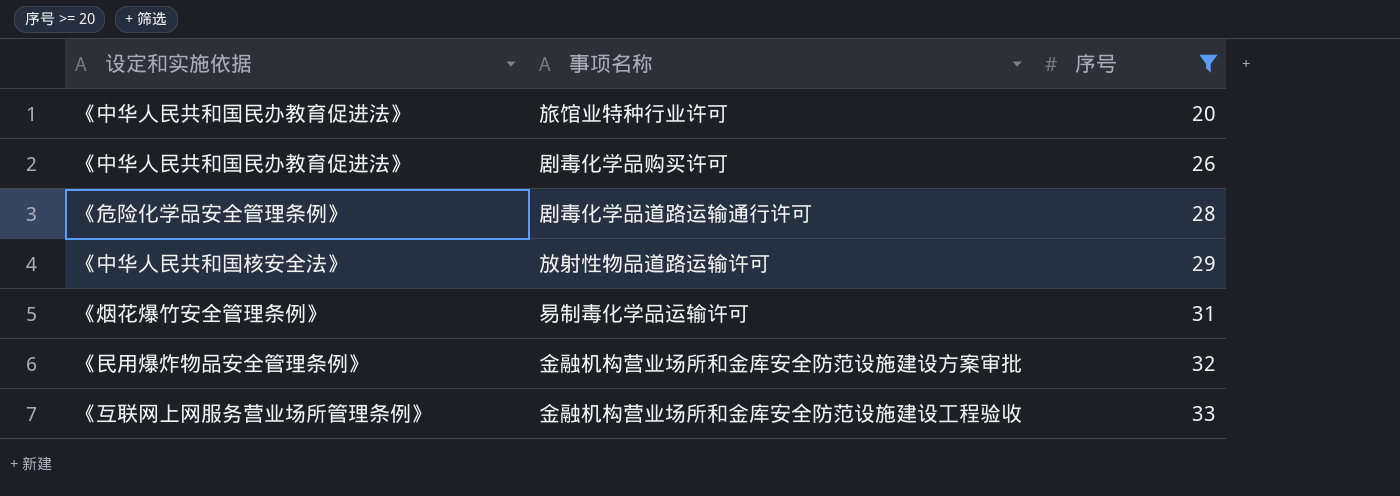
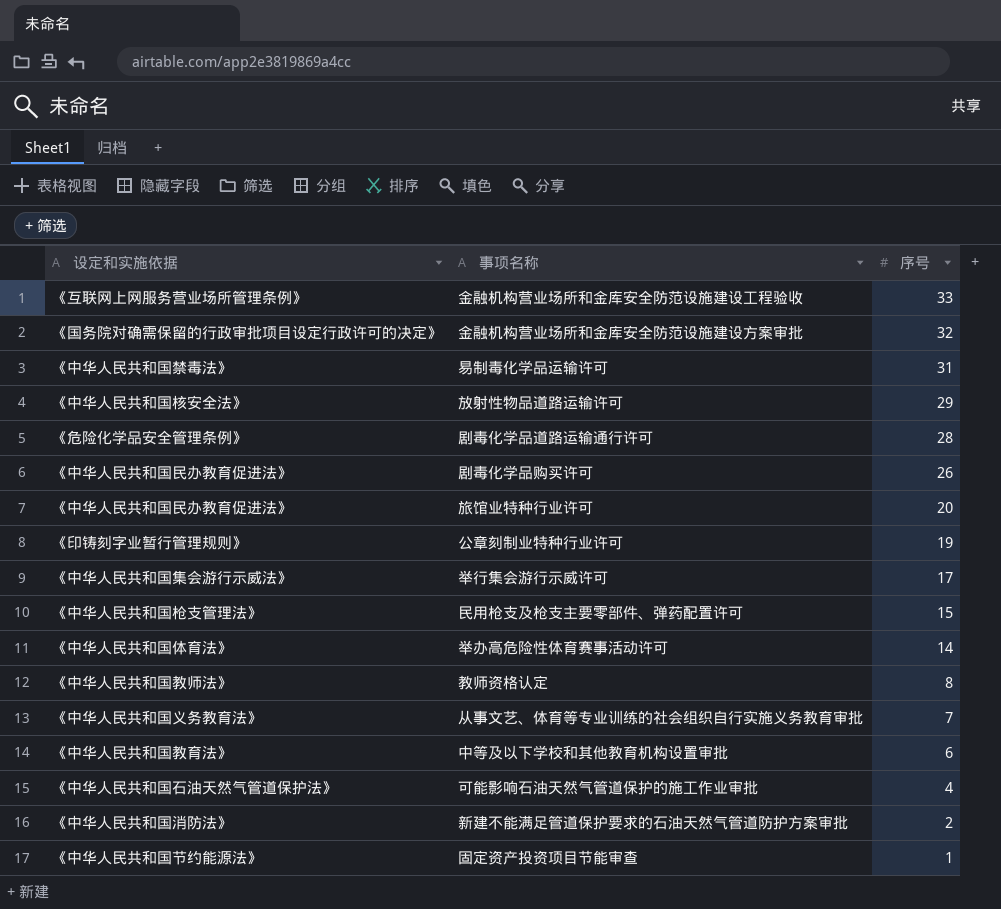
filter: 序号 >= 20 -> none
row order: 序号 ascending -> 序号 descending
金融机构营业场所和金库安全防范设施建设方案审批 | 设定和实施依据: 《民用爆炸物品安全管理条例》 -> 《国务院对确需保留的行政审批项目设定行政许可的决定》
易制毒化学品运输许可 | 设定和实施依据: 《烟花爆竹安全管理条例》 -> 《中华人民共和国禁毒法》

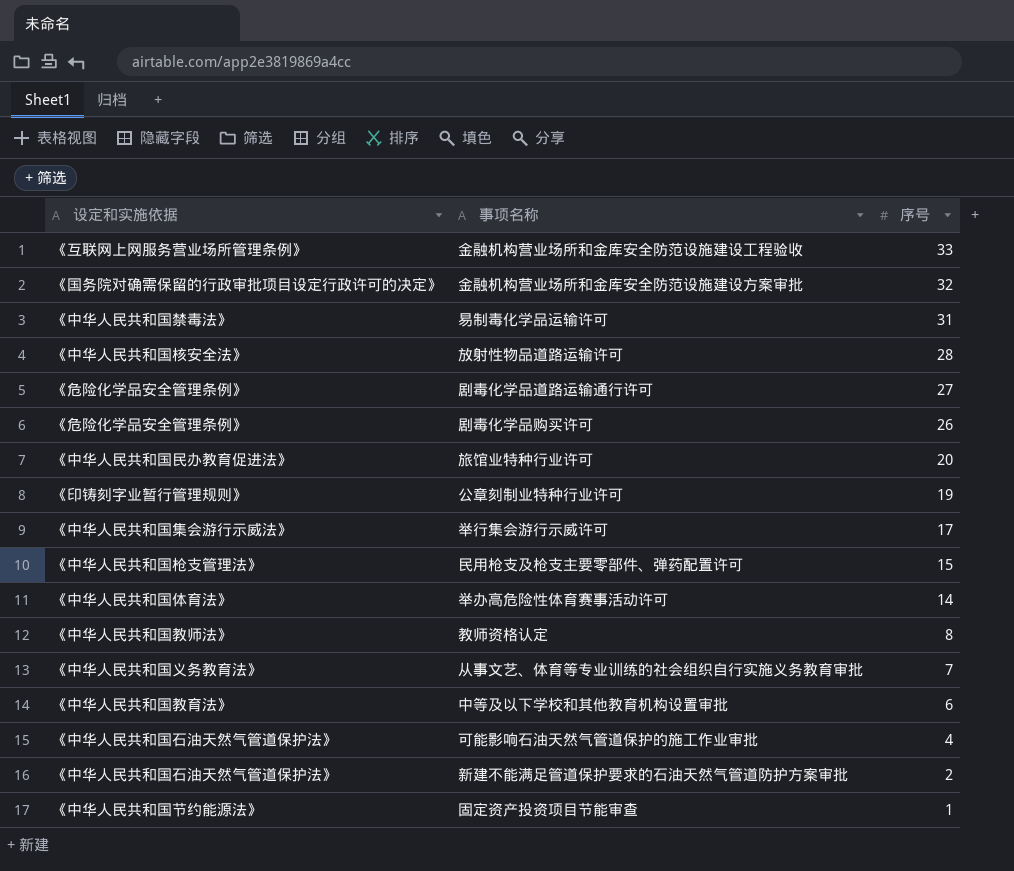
放射性物品道路运输许可 | 序号: 29 -> 28
剧毒化学品道路运输通行许可 | 序号: 28 -> 27
剧毒化学品购买许可 | 设定和实施依据: 《中华人民共和国民办教育促进法》 -> 《危险化学品安全管理条例》
新建不能满足管道保护要求的石油天然气管道防护方案审批 | 设定和实施依据: 《中华人民共和国消防法》 -> 《中华人民共和国石油天然气管道保护法》

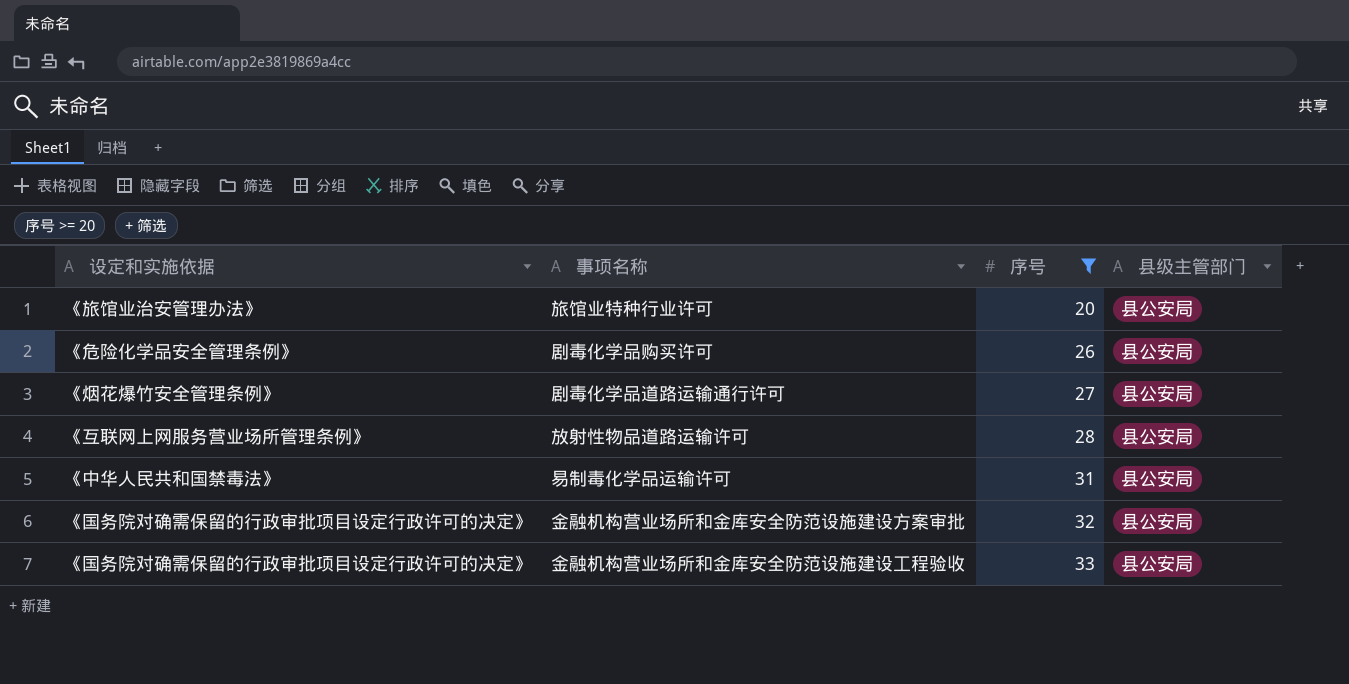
filter: none -> 序号 >= 20
row order: 序号 descending -> 序号 ascending
column 县级主管部门 | position: none -> 4
旅馆业特种行业许可 | 设定和实施依据: 《中华人民共和国民办教育促进法》 -> 《旅馆业治安管理办法》
剧毒化学品道路运输通行许可 | 设定和实施依据: 《危险化学品安全管理条例》 -> 《烟花爆竹安全管理条例》
放射性物品道路运输许可 | 设定和实施依据: 《中华人民共和国核安全法》 -> 《互联网上网服务营业场所管理条例》
金融机构营业场所和金库安全防范设施建设工程验收 | 设定和实施依据: 《互联网上网服务营业场所管理条例》 -> 《国务院对确需保留的行政审批项目设定行政许可的决定》

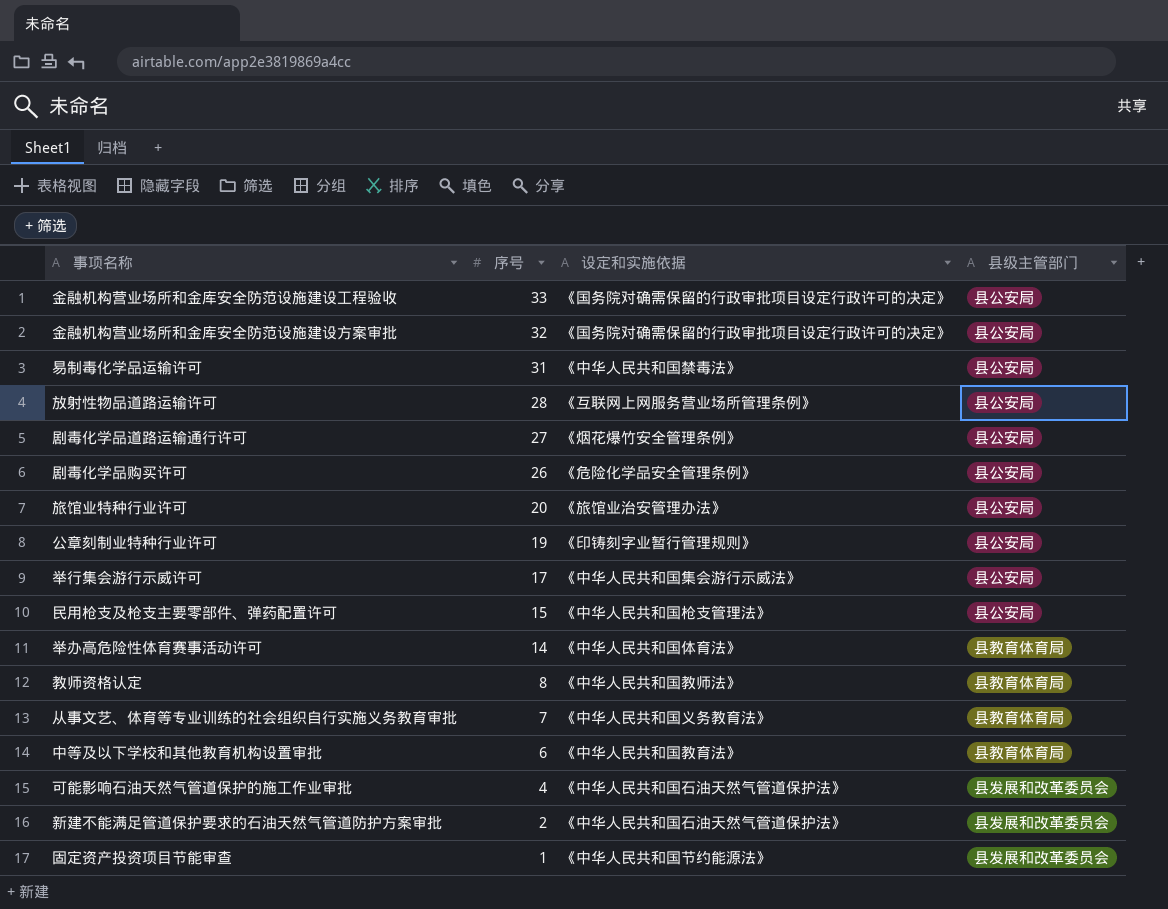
filter: 序号 >= 20 -> none
row order: 序号 ascending -> 序号 descending
column 设定和实施依据 | position: 1 -> 3

